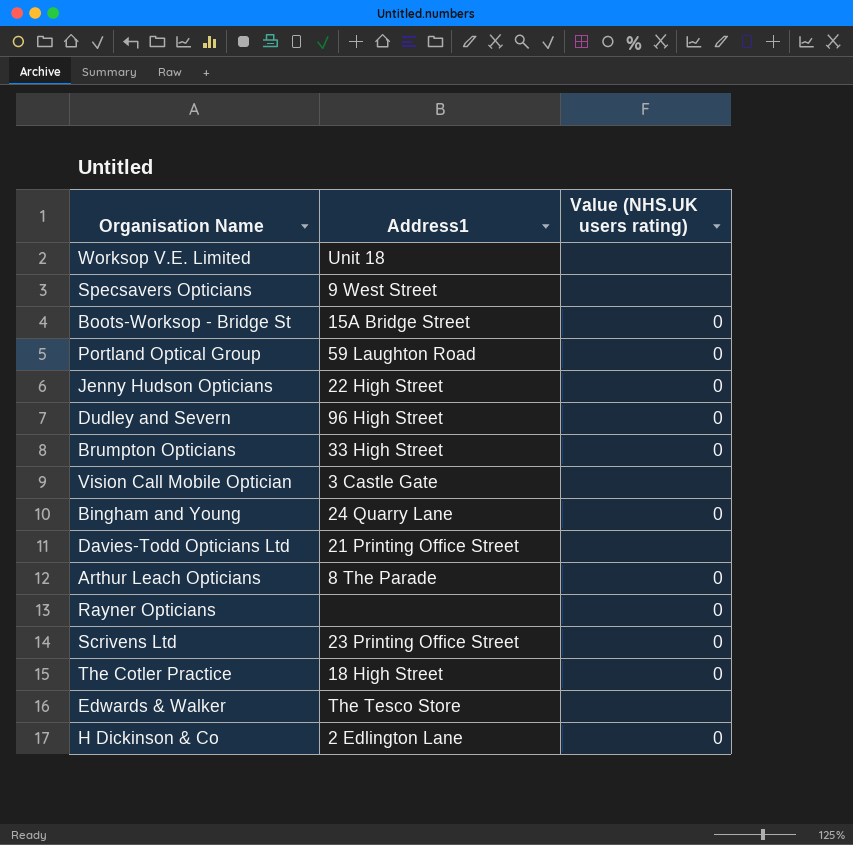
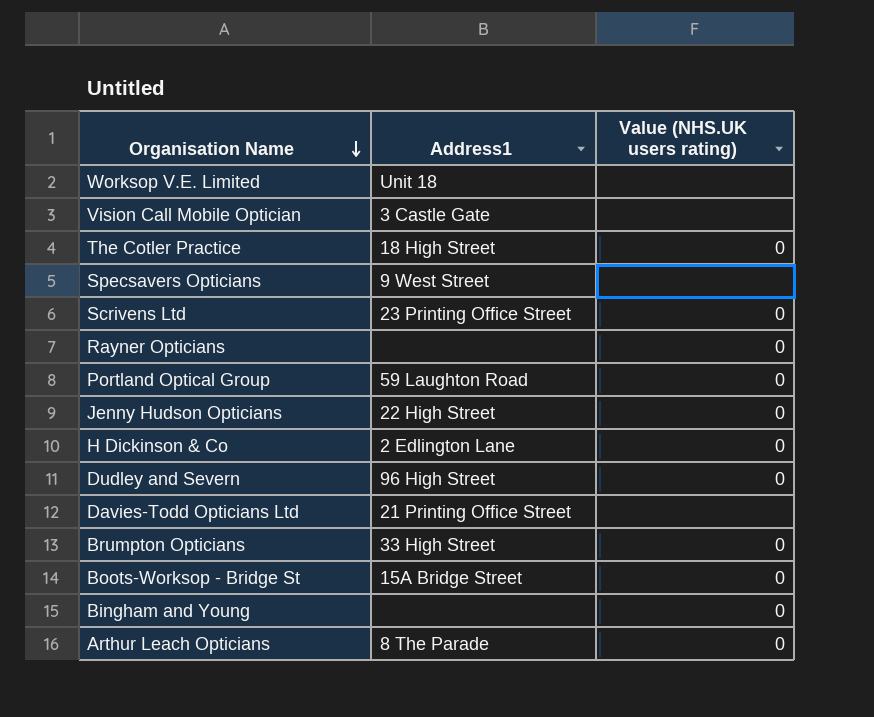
row order: none -> Organisation Name descending
row Edwards & Walker: The Tesco Store | none -> none
Bingham and Young | Address1: 24 Quarry Lane -> none

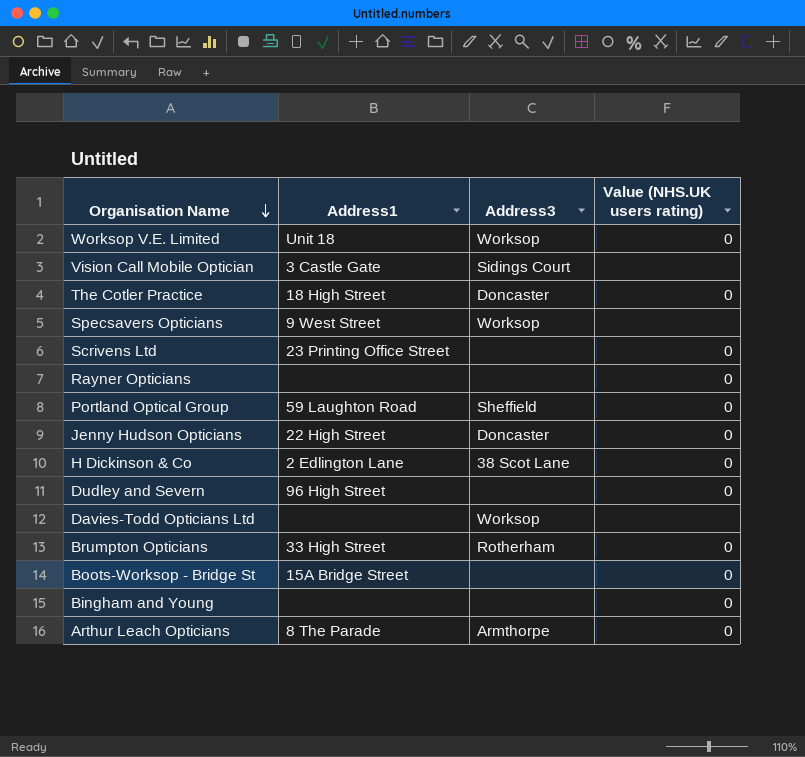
column Address3 | position: none -> 3
Worksop V.E. Limited | Value (NHS.UK users rating): none -> 0
Davies-Todd Opticians Ltd | Address1: 21 Printing Office Street -> none

